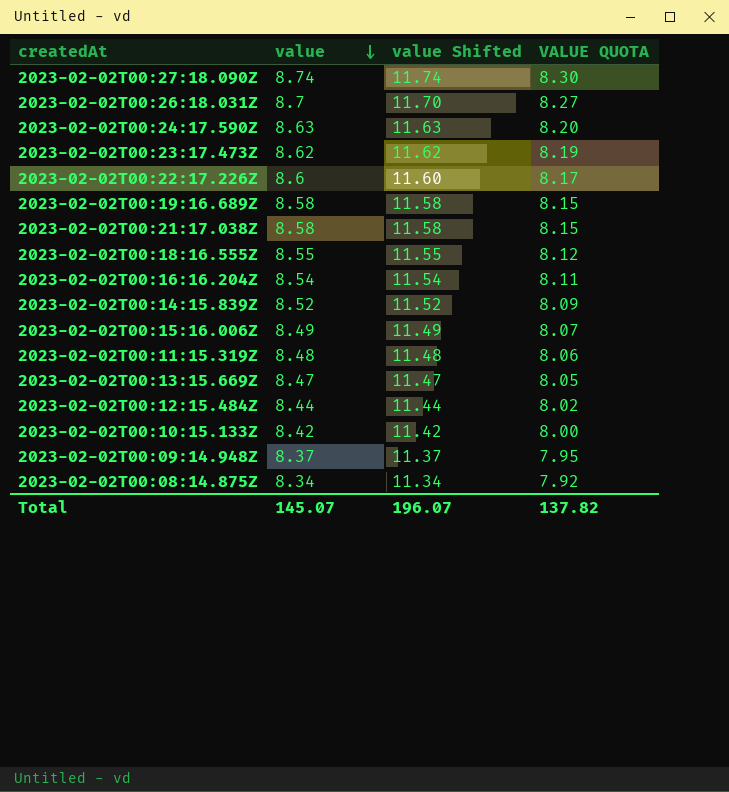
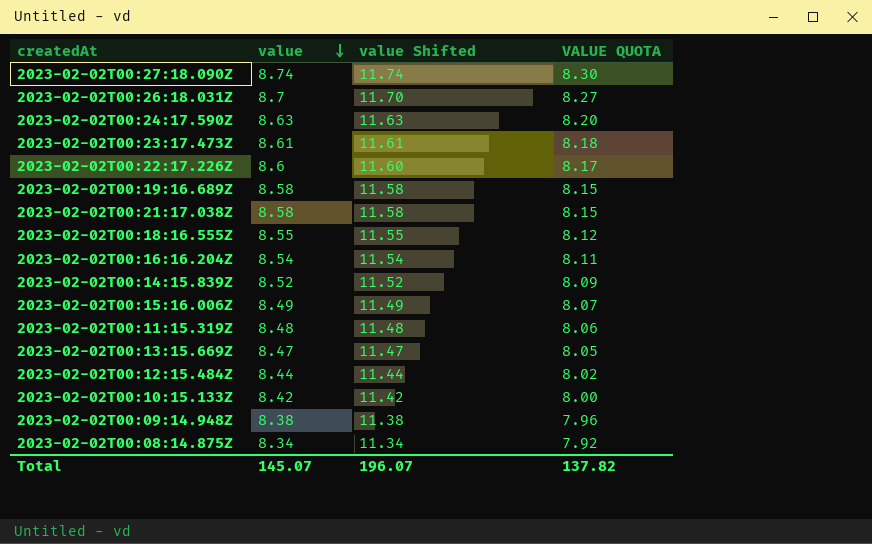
2023-02-02T00:23:17.473Z | value: 8.62 -> 8.61
2023-02-02T00:23:17.473Z | value Shifted: 11.62 -> 11.61
2023-02-02T00:23:17.473Z | VALUE QUOTA: 8.19 -> 8.18
2023-02-02T00:09:14.948Z | value: 8.37 -> 8.38
2023-02-02T00:09:14.948Z | value Shifted: 11.37 -> 11.38
2023-02-02T00:09:14.948Z | VALUE QUOTA: 7.95 -> 7.96

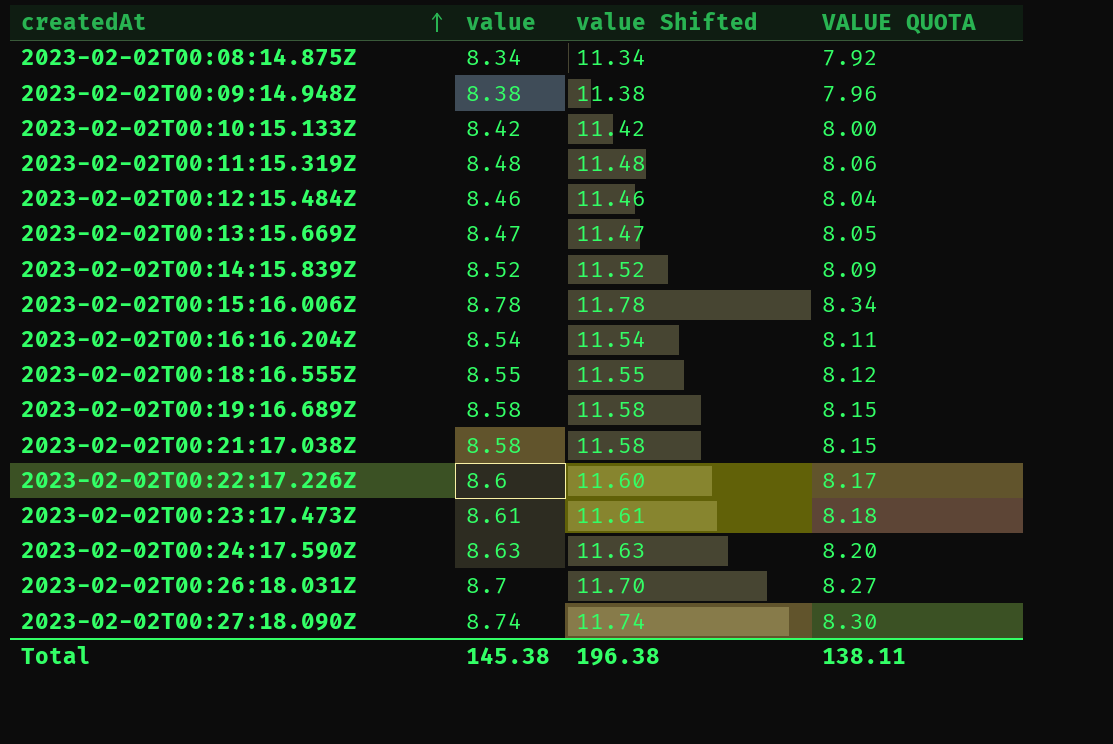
row order: value descending -> createdAt ascending
2023-02-02T00:12:15.484Z | value: 8.44 -> 8.46
2023-02-02T00:12:15.484Z | value Shifted: 11.44 -> 11.46
2023-02-02T00:12:15.484Z | VALUE QUOTA: 8.02 -> 8.04
2023-02-02T00:15:16.006Z | value: 8.49 -> 8.78
2023-02-02T00:15:16.006Z | value Shifted: 11.49 -> 11.78
2023-02-02T00:15:16.006Z | VALUE QUOTA: 8.07 -> 8.34
Total | value: 145.07 -> 145.38
Total | value Shifted: 196.07 -> 196.38
Total | VALUE QUOTA: 137.82 -> 138.11

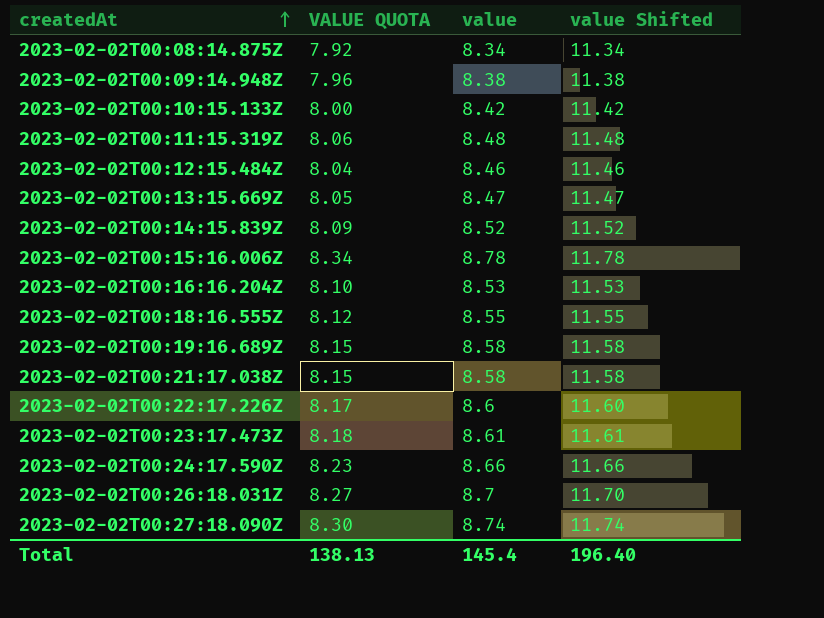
column VALUE QUOTA | position: 4 -> 2
2023-02-02T00:16:16.204Z | VALUE QUOTA: 8.11 -> 8.10
2023-02-02T00:16:16.204Z | value: 8.54 -> 8.53
2023-02-02T00:16:16.204Z | value Shifted: 11.54 -> 11.53
2023-02-02T00:24:17.590Z | VALUE QUOTA: 8.20 -> 8.23
2023-02-02T00:24:17.590Z | value: 8.63 -> 8.66
2023-02-02T00:24:17.590Z | value Shifted: 11.63 -> 11.66
Total | VALUE QUOTA: 138.11 -> 138.13
Total | value: 145.38 -> 145.4
Total | value Shifted: 196.38 -> 196.40

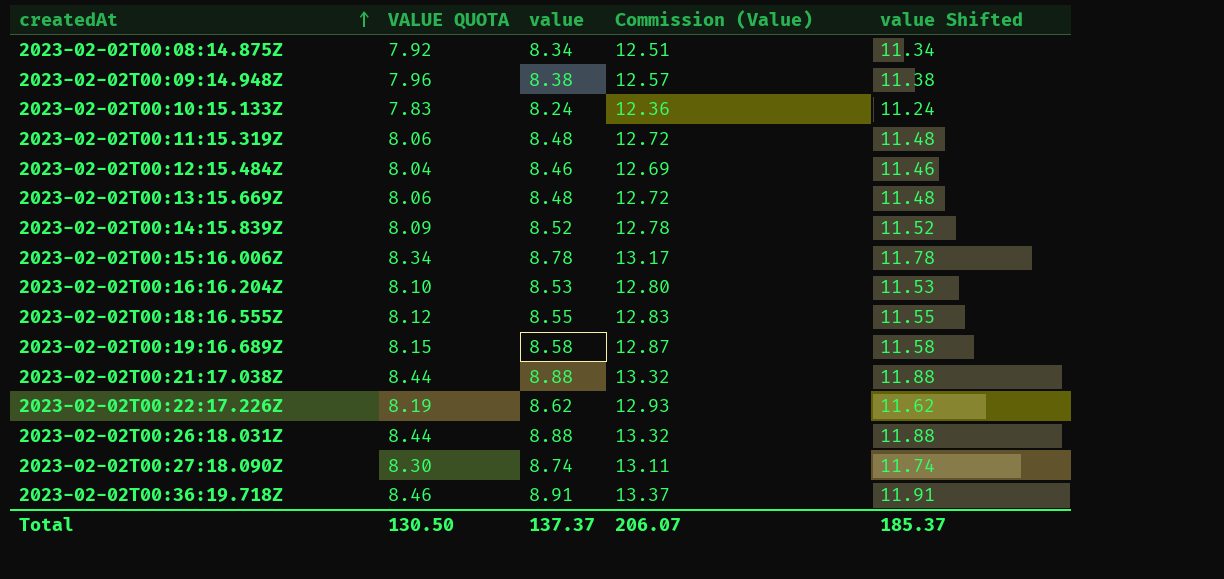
column Commission (Value) | formula: none -> [value] * 1.5
row 2023-02-02T00:23:17.473Z: 8.18 | 8.61 | 11.61 -> none
row 2023-02-02T00:24:17.590Z: 8.23 | 8.66 | 11.66 -> none
2023-02-02T00:10:15.133Z | VALUE QUOTA: 8.00 -> 7.83
2023-02-02T00:10:15.133Z | value: 8.42 -> 8.24
2023-02-02T00:10:15.133Z | value Shifted: 11.42 -> 11.24
2023-02-02T00:13:15.669Z | VALUE QUOTA: 8.05 -> 8.06
2023-02-02T00:13:15.669Z | value: 8.47 -> 8.48
2023-02-02T00:13:15.669Z | value Shifted: 11.47 -> 11.48
2023-02-02T00:21:17.038Z | VALUE QUOTA: 8.15 -> 8.44
2023-02-02T00:21:17.038Z | value: 8.58 -> 8.88
2023-02-02T00:21:17.038Z | value Shifted: 11.58 -> 11.88
2023-02-02T00:22:17.226Z | VALUE QUOTA: 8.17 -> 8.19
2023-02-02T00:22:17.226Z | value: 8.6 -> 8.62
2023-02-02T00:22:17.226Z | value Shifted: 11.60 -> 11.62
2023-02-02T00:26:18.031Z | VALUE QUOTA: 8.27 -> 8.44
2023-02-02T00:26:18.031Z | value: 8.7 -> 8.88
2023-02-02T00:26:18.031Z | value Shifted: 11.70 -> 11.88
row 2023-02-02T00:36:19.718Z: none -> 8.46 | 8.91 | 13.37 | 11.91
Total | VALUE QUOTA: 138.13 -> 130.50
Total | value: 145.4 -> 137.37
Total | value Shifted: 196.40 -> 185.37

